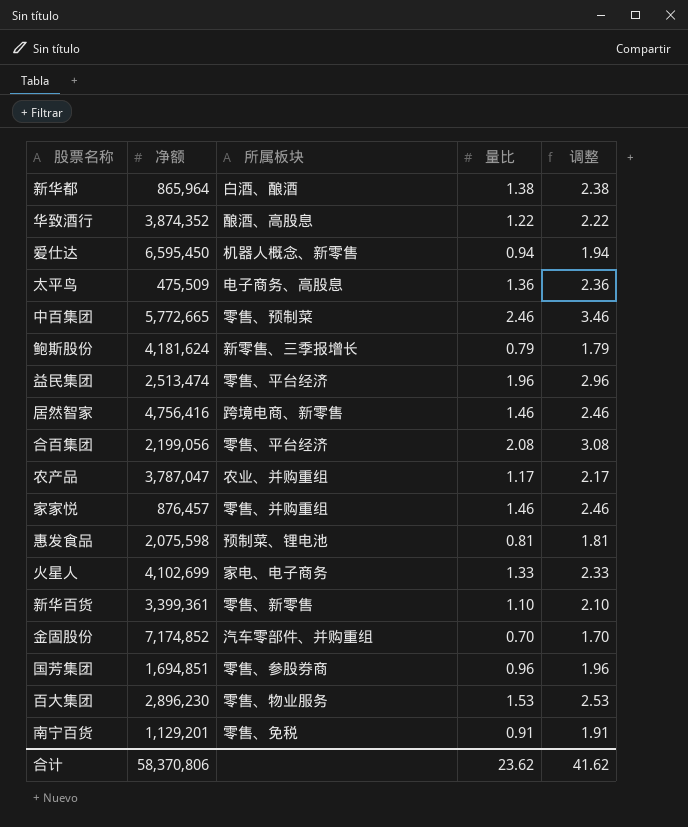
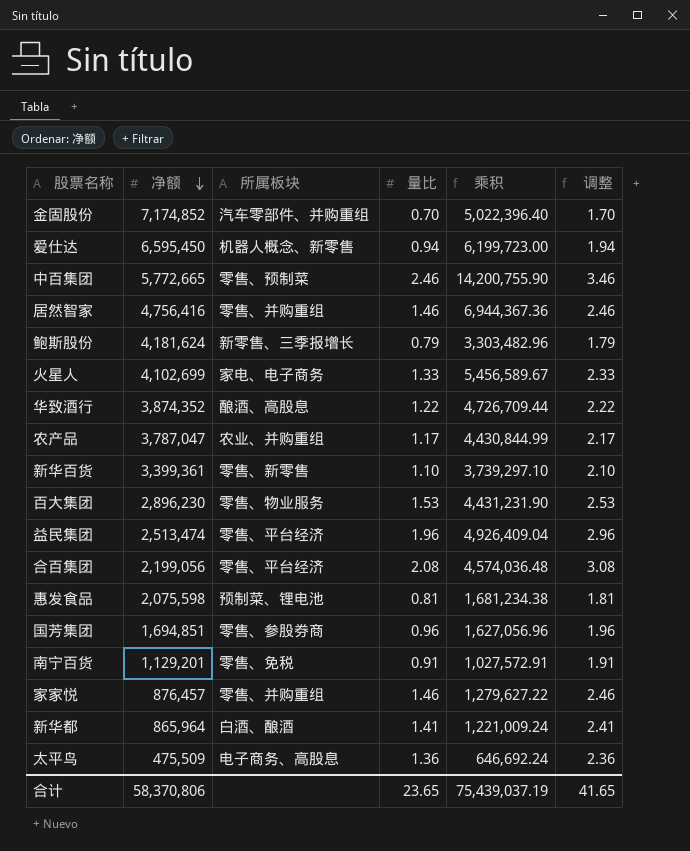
row order: none -> 净额 descending
column 乘积 | formula: none -> [净额] * [量比]
居然智家 | 所属板块: 跨境电商、新零售 -> 零售、并购重组
新华都 | 量比: 1.38 -> 1.41
新华都 | 调整: 2.38 -> 2.41
合计 | 量比: 23.62 -> 23.65
合计 | 调整: 41.62 -> 41.65

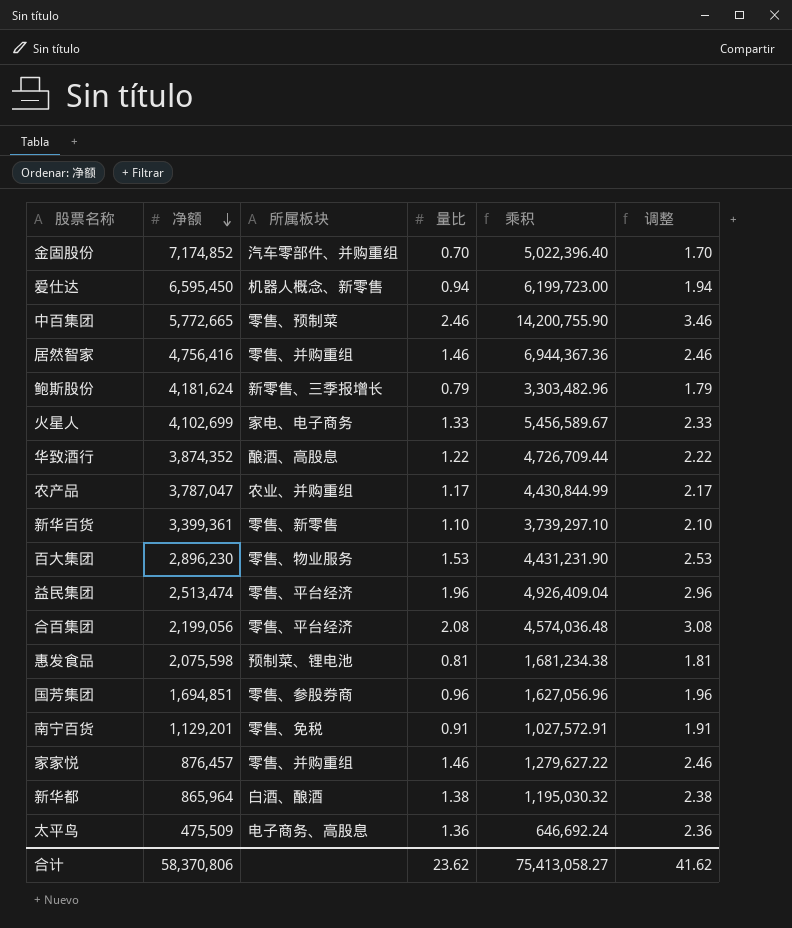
新华都 | 量比: 1.41 -> 1.38
新华都 | 乘积: 1,221,009.24 -> 1,195,030.32
新华都 | 调整: 2.41 -> 2.38
合计 | 量比: 23.65 -> 23.62
合计 | 乘积: 75,439,037.19 -> 75,413,058.27
合计 | 调整: 41.65 -> 41.62

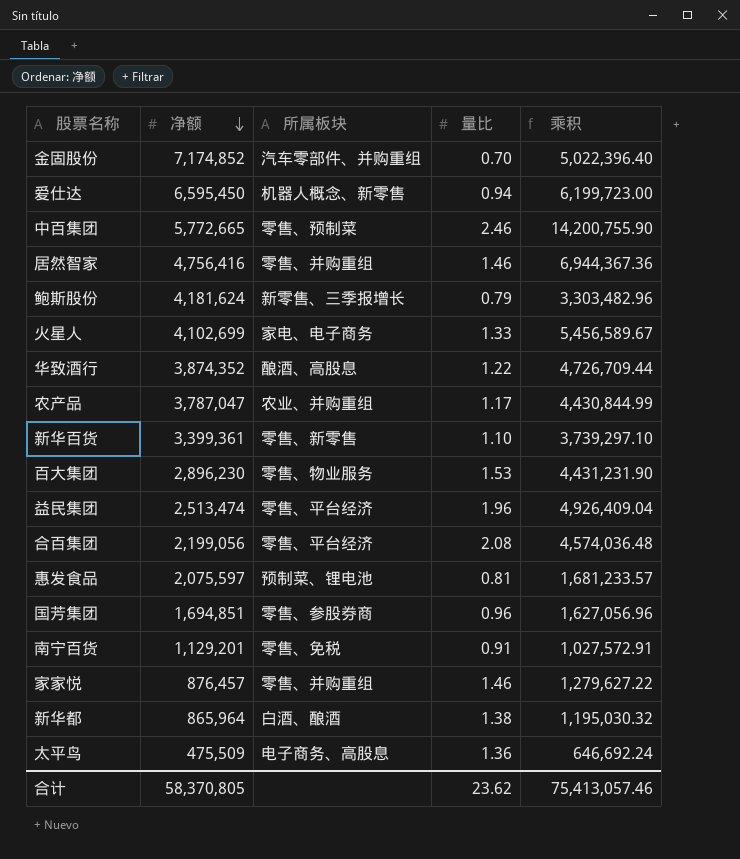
column 调整 | formula: [量比] + 1 -> none
惠发食品 | 净额: 2,075,598 -> 2,075,597
惠发食品 | 乘积: 1,681,234.38 -> 1,681,233.57
合计 | 净额: 58,370,806 -> 58,370,805
合计 | 乘积: 75,413,058.27 -> 75,413,057.46

